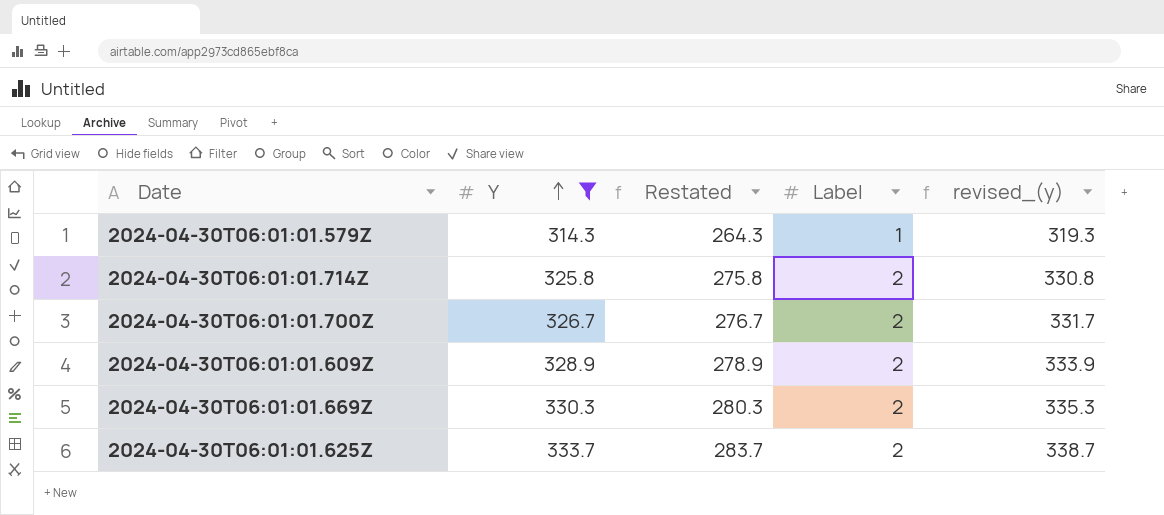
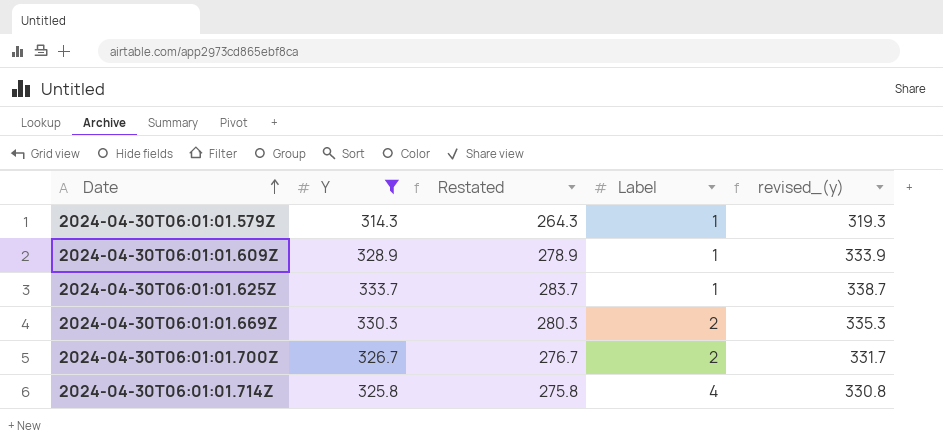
row order: Y ascending -> Date ascending
2024-04-30T06:01:01.609Z | Label: 2 -> 1
2024-04-30T06:01:01.625Z | Label: 2 -> 1
2024-04-30T06:01:01.714Z | Label: 2 -> 4

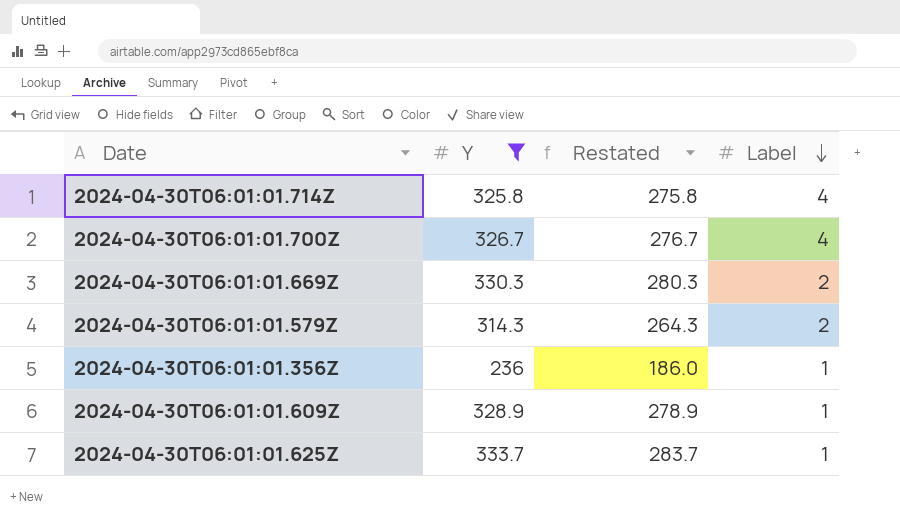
row order: Date ascending -> Label descending
column revised_(y) | formula: [Y] + 5 -> none
2024-04-30T06:01:01.700Z | Label: 2 -> 4
2024-04-30T06:01:01.579Z | Label: 1 -> 2
row 2024-04-30T06:01:01.356Z: none -> 236 | 186.0 | 1

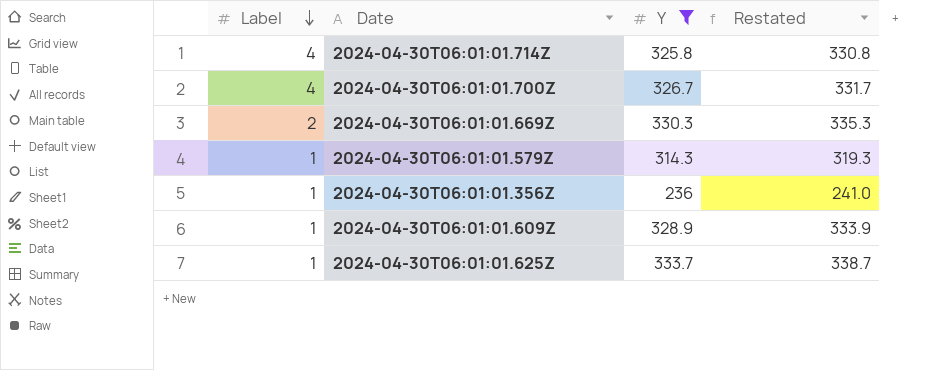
column Label | position: 4 -> 1
column Restated | formula: [Y] - 50 -> [Y] + 5
2024-04-30T06:01:01.579Z | Label: 2 -> 1

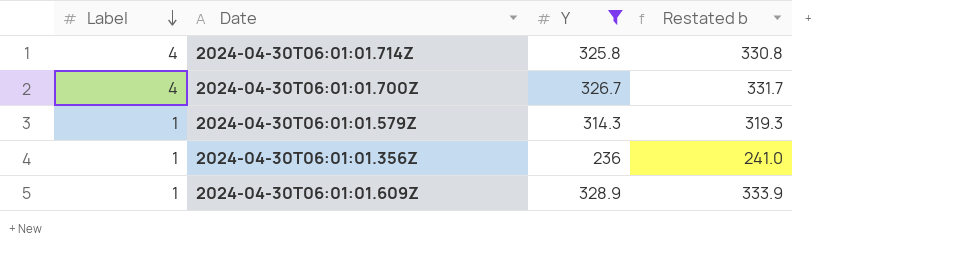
column name: Restated -> Restated b
row 2024-04-30T06:01:01.669Z: 2 | 330.3 | 335.3 -> none
row 2024-04-30T06:01:01.625Z: 1 | 333.7 | 338.7 -> none

